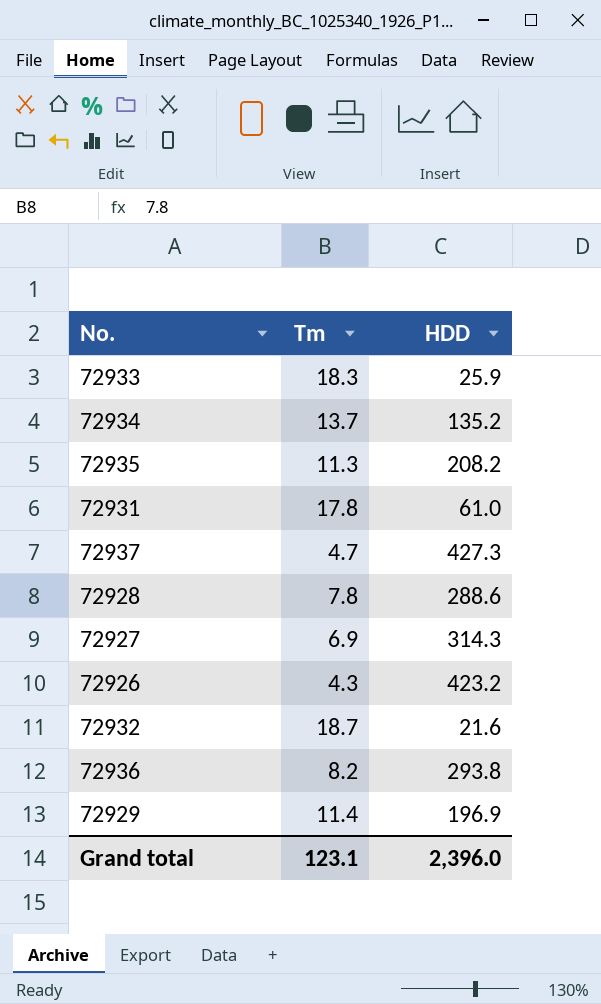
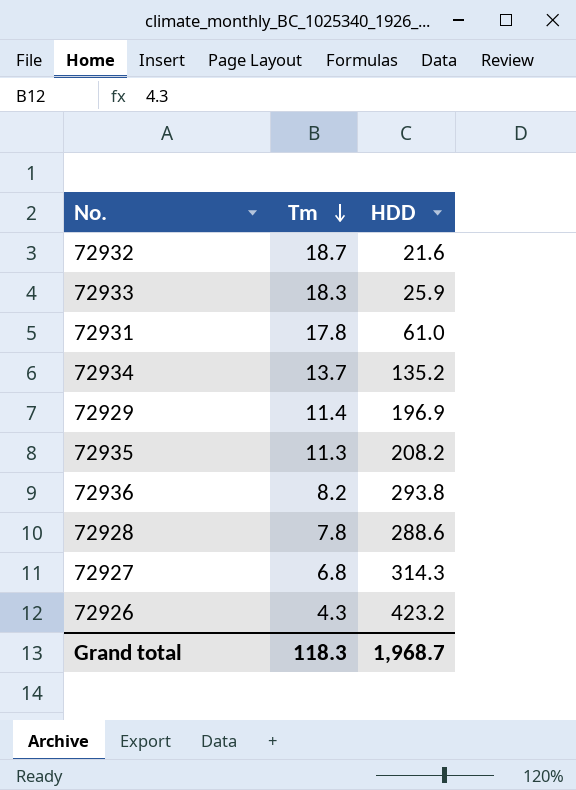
row order: none -> Tm descending
row 72937: 4.7 | 427.3 -> none
72927 | Tm: 6.9 -> 6.8
Grand total | Tm: 123.1 -> 118.3
Grand total | HDD: 2,396.0 -> 1,968.7

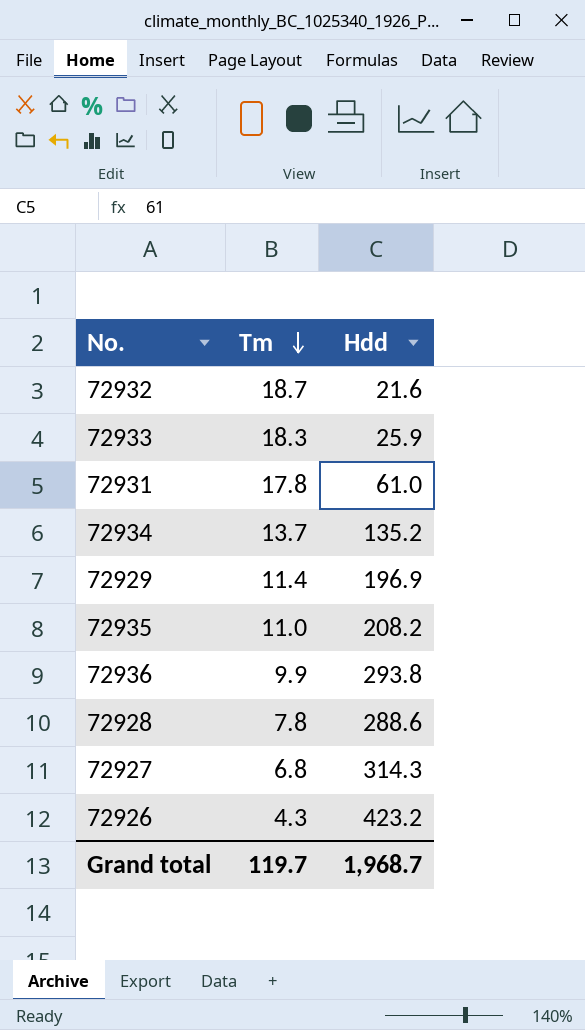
column name: HDD -> Hdd
72935 | Tm: 11.3 -> 11.0
72936 | Tm: 8.2 -> 9.9
Grand total | Tm: 118.3 -> 119.7

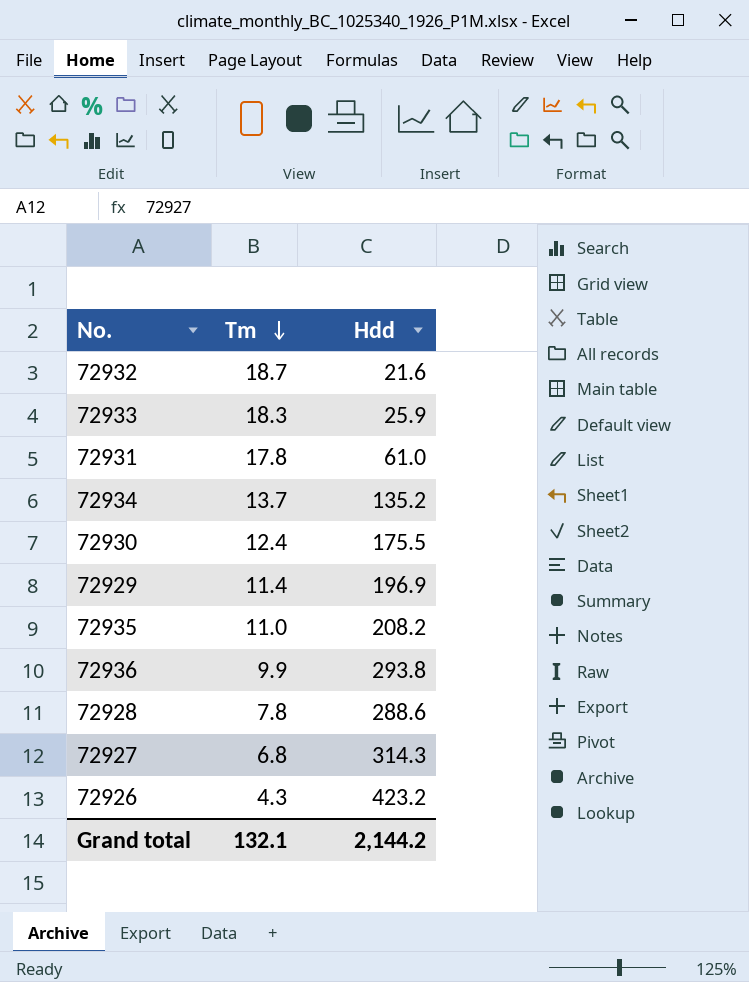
row 72930: none -> 12.4 | 175.5
Grand total | Tm: 119.7 -> 132.1
Grand total | Hdd: 1,968.7 -> 2,144.2

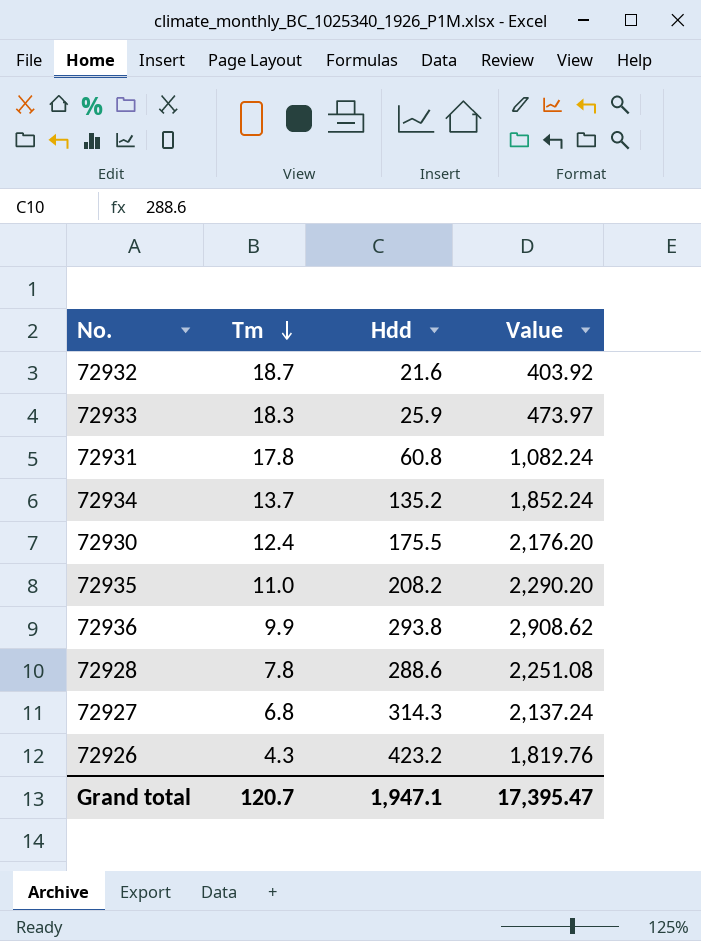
column Value | formula: none -> [Tm] * [Hdd]
row 72929: 11.4 | 196.9 -> none
72931 | Hdd: 61.0 -> 60.8
Grand total | Tm: 132.1 -> 120.7
Grand total | Hdd: 2,144.2 -> 1,947.1

